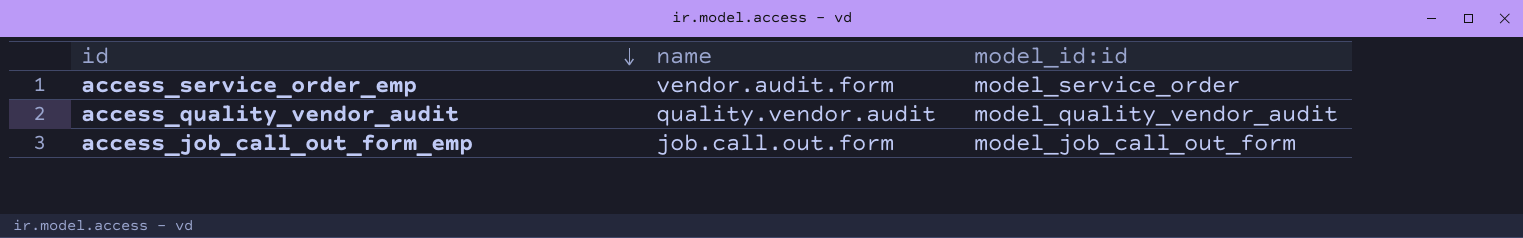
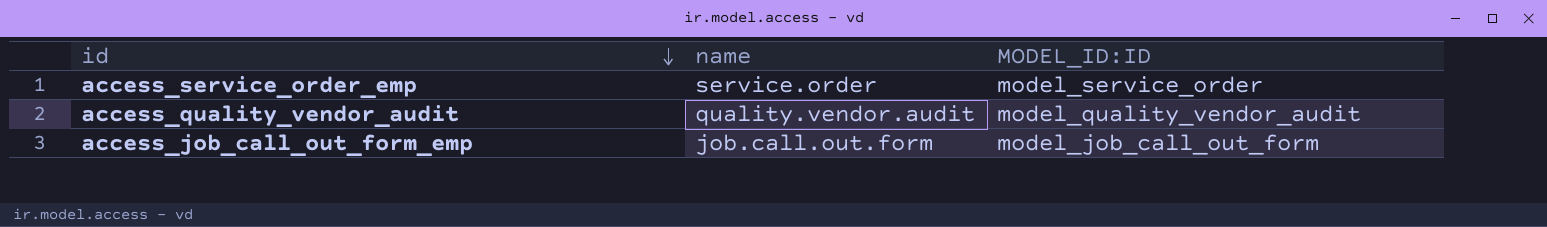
column name: model_id:id -> MODEL_ID:ID
access_service_order_emp | name: vendor.audit.form -> service.order

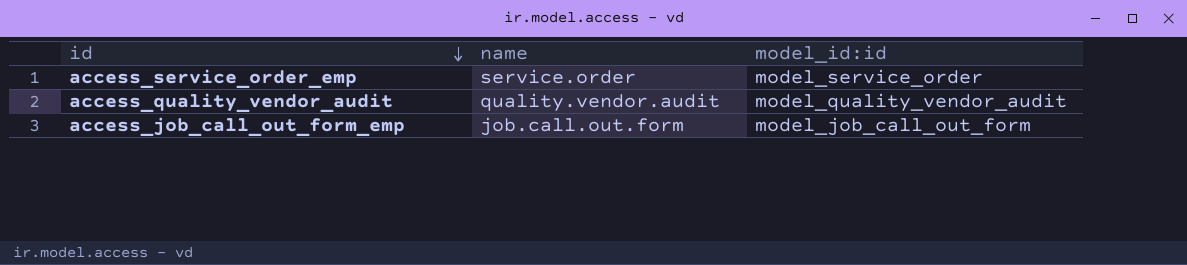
column name: MODEL_ID:ID -> model_id:id

